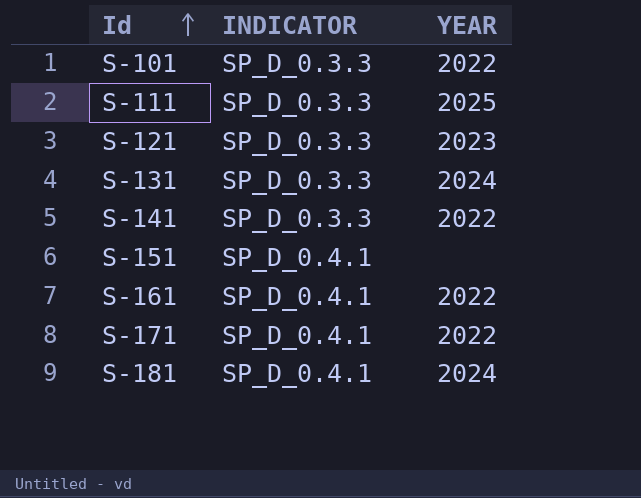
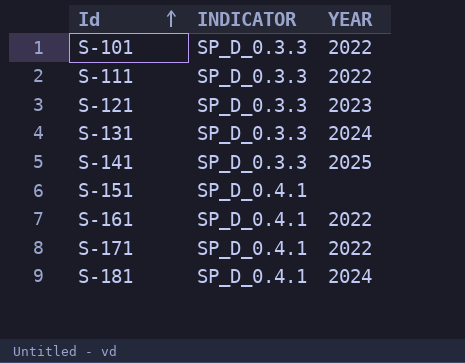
S-111 | YEAR: 2025 -> 2022
S-141 | YEAR: 2022 -> 2025

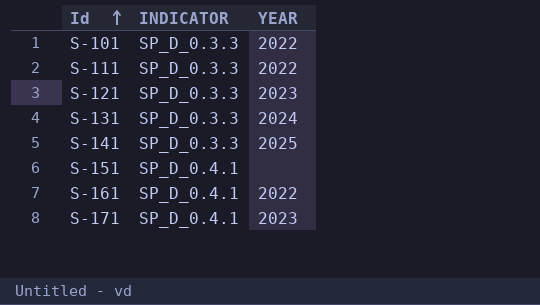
row S-181: SP_D_0.4.1 | 2024 -> none
S-171 | YEAR: 2022 -> 2023

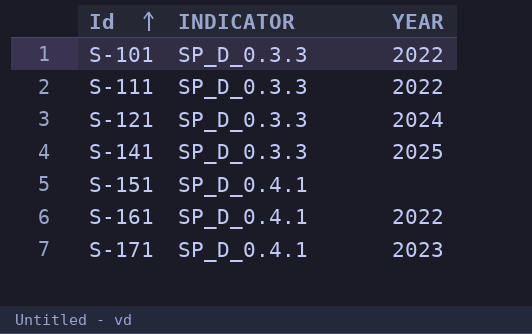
row S-131: SP_D_0.3.3 | 2024 -> none
S-121 | YEAR: 2023 -> 2024

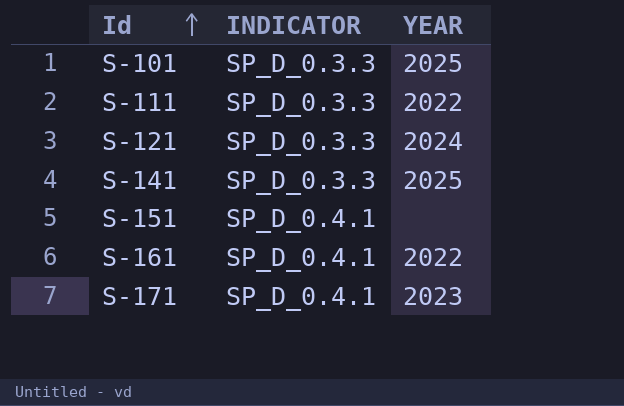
S-101 | YEAR: 2022 -> 2025

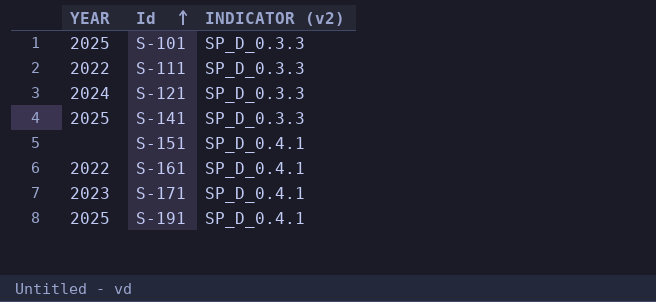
column YEAR | position: 3 -> 1
column name: INDICATOR -> INDICATOR (v2)
row S-191: none -> 2025 | SP_D_0.4.1

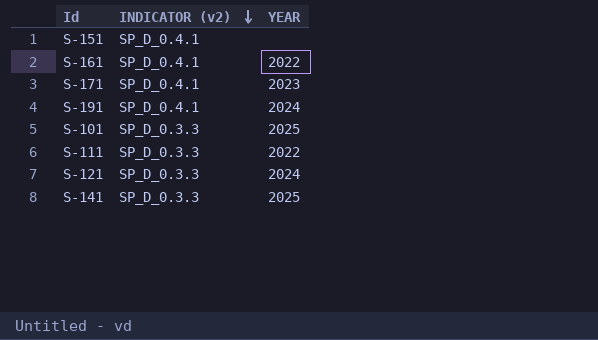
row order: Id ascending -> INDICATOR (v2) descending
column YEAR | position: 1 -> 3
S-191 | YEAR: 2025 -> 2024

